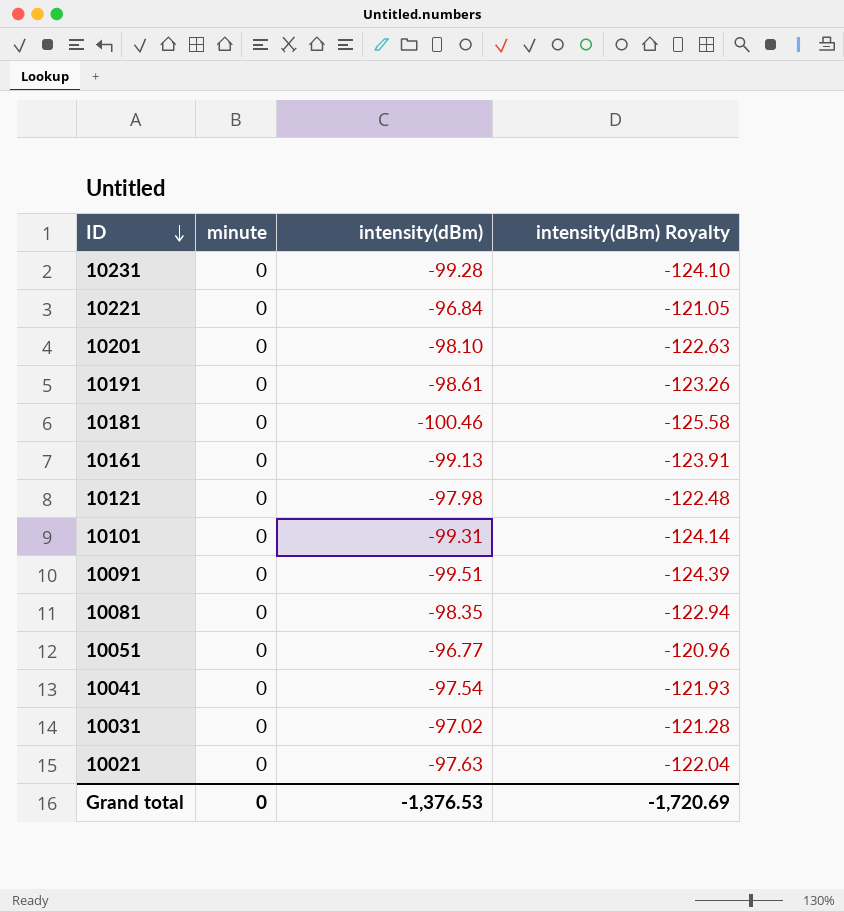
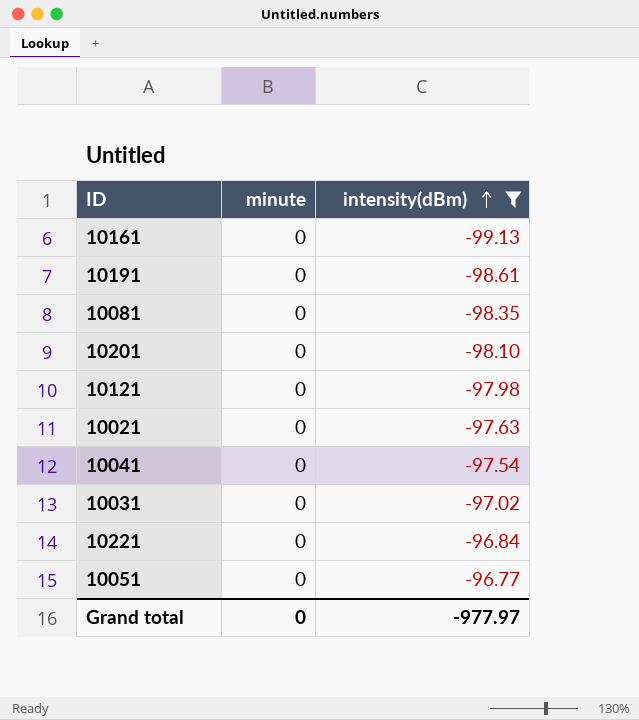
filter: none -> intensity(dBm) >= -99.13
row order: ID descending -> intensity(dBm) ascending
column intensity(dBm) Royalty | formula: [intensity(dBm)] * 1.25 -> none
Grand total | intensity(dBm): -1,376.53 -> -977.97

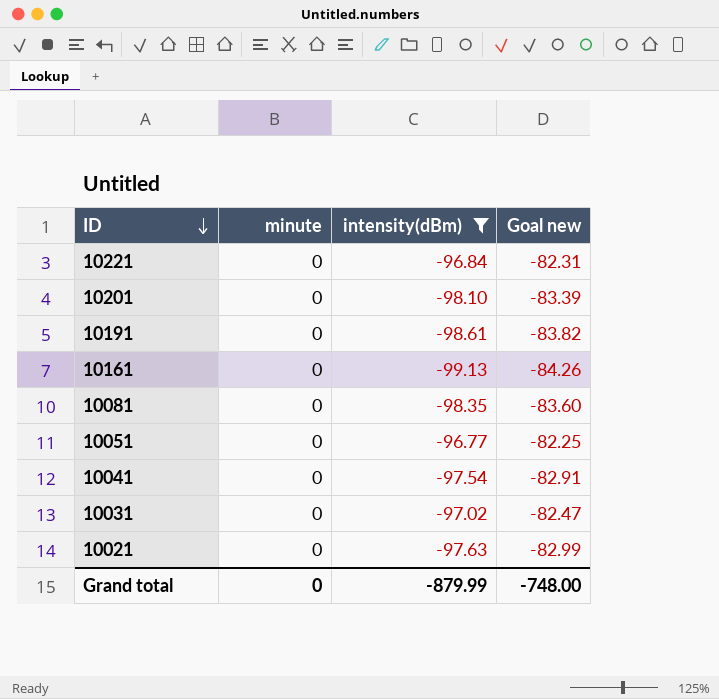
row order: intensity(dBm) ascending -> ID descending
column Goal new | formula: none -> [intensity(dBm)] * 0.85
row 10121: 0 | -97.98 -> none
Grand total | intensity(dBm): -977.97 -> -879.99

